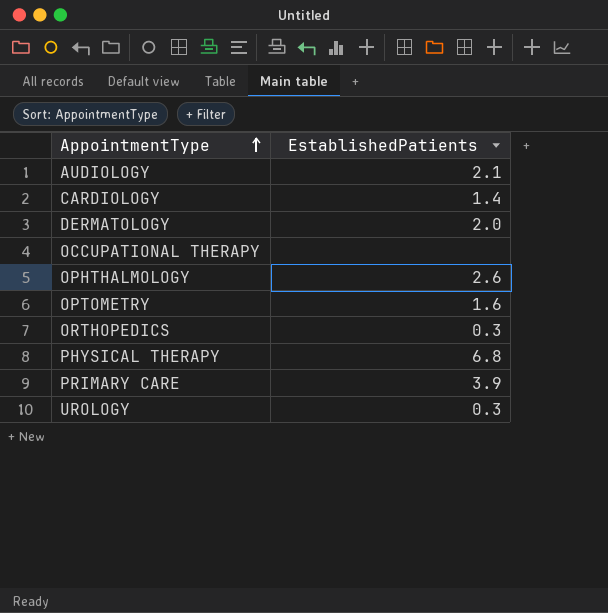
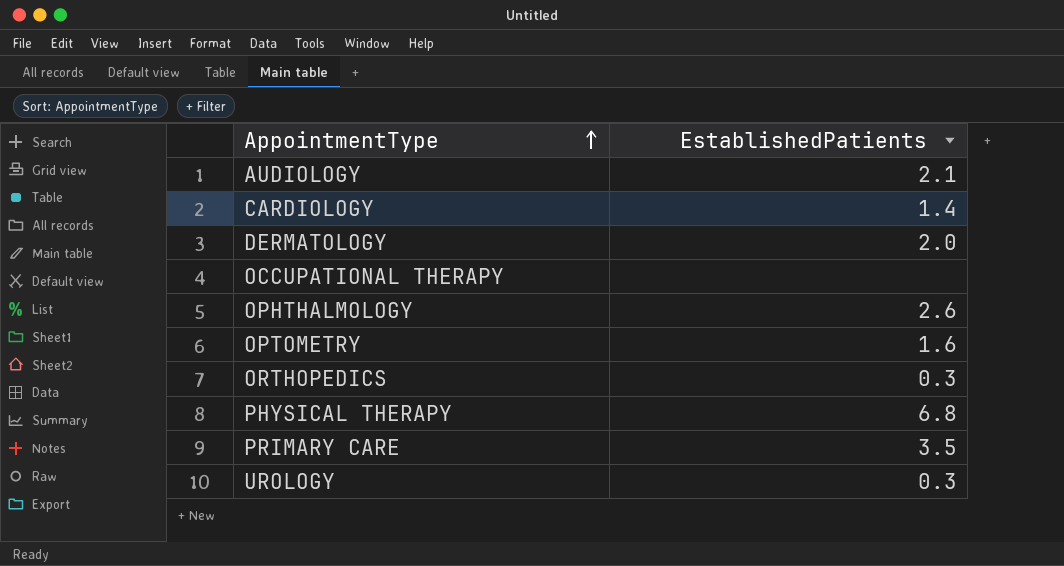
PRIMARY CARE | EstablishedPatients: 3.9 -> 3.5

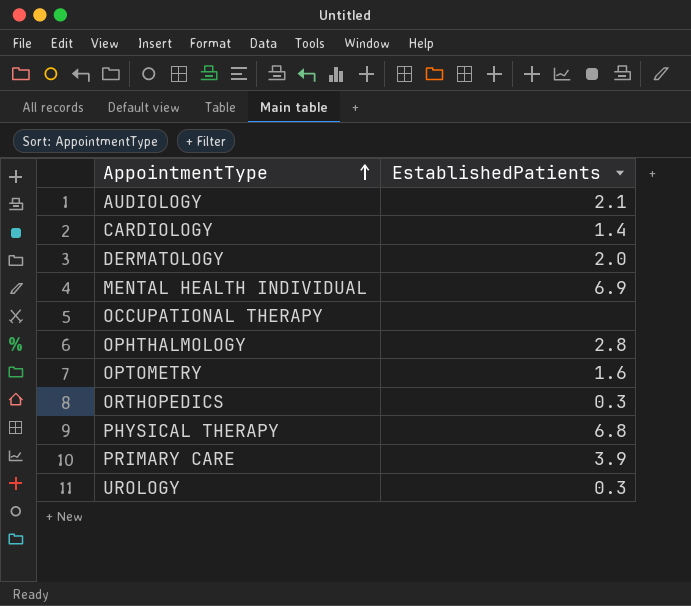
row MENTAL HEALTH INDIVIDUAL: none -> 6.9
OPHTHALMOLOGY | EstablishedPatients: 2.6 -> 2.8
PRIMARY CARE | EstablishedPatients: 3.5 -> 3.9

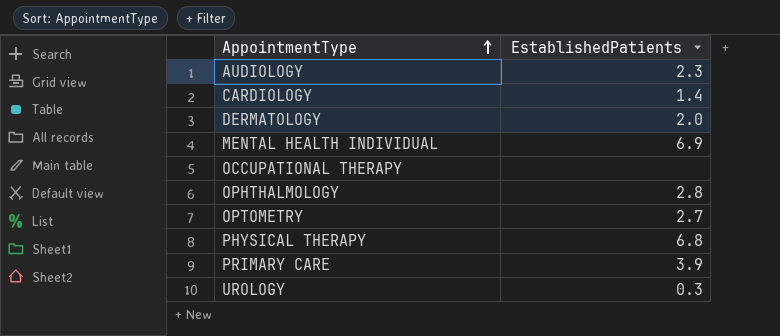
row ORTHOPEDICS: 0.3 -> none
AUDIOLOGY | EstablishedPatients: 2.1 -> 2.3
OPTOMETRY | EstablishedPatients: 1.6 -> 2.7

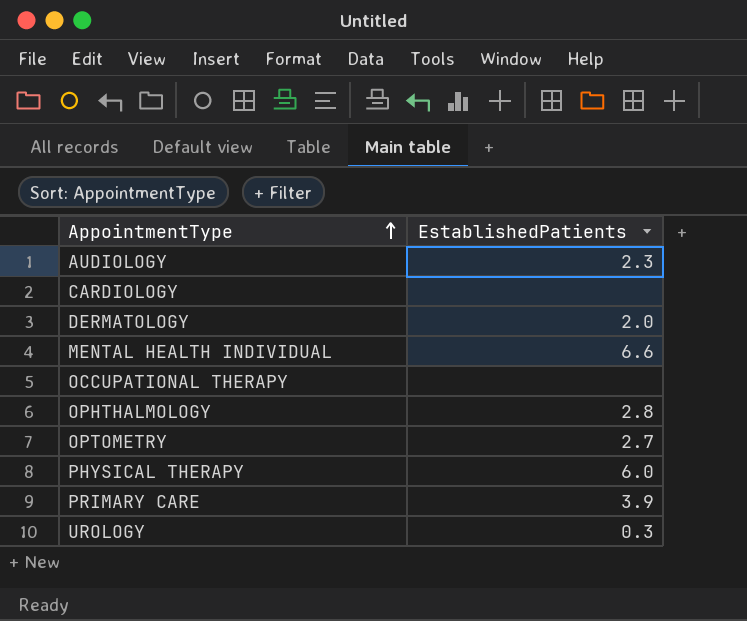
CARDIOLOGY | EstablishedPatients: 1.4 -> none
MENTAL HEALTH INDIVIDUAL | EstablishedPatients: 6.9 -> 6.6
PHYSICAL THERAPY | EstablishedPatients: 6.8 -> 6.0

